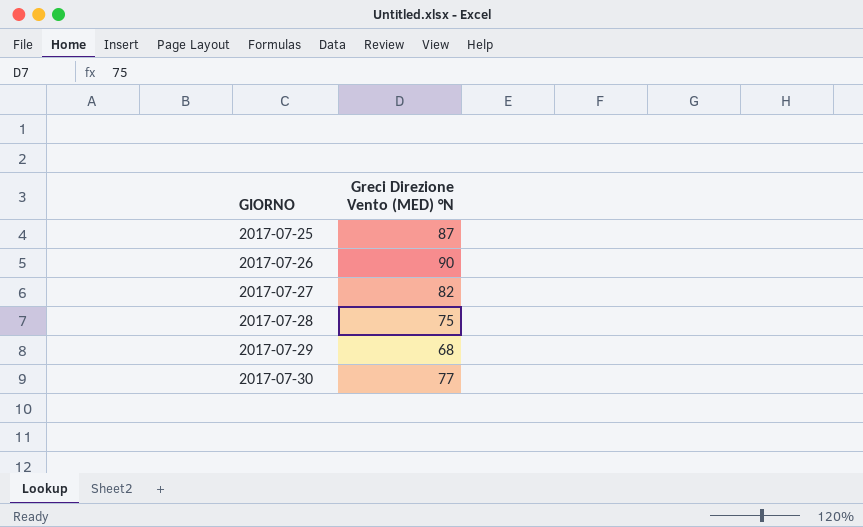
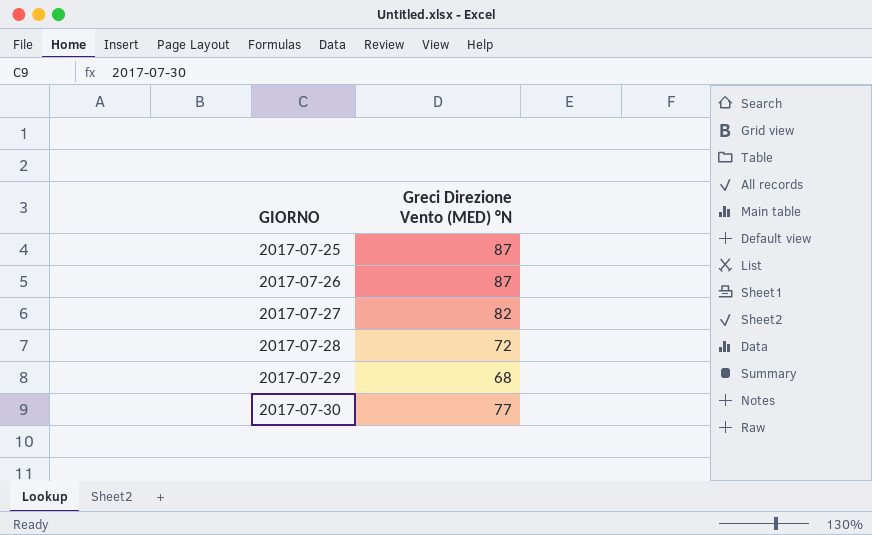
2017-07-26 | Greci Direzione Vento (MED) °N: 90 -> 87
2017-07-28 | Greci Direzione Vento (MED) °N: 75 -> 72

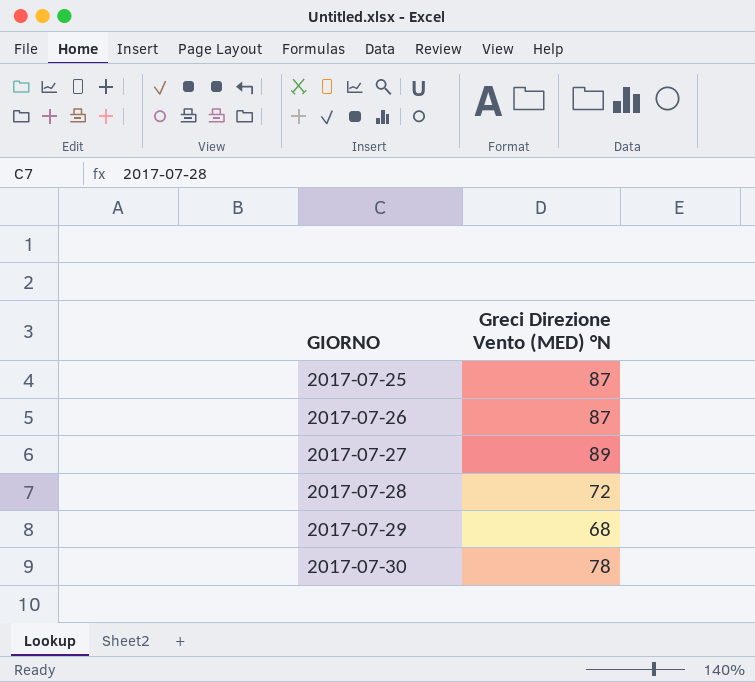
2017-07-27 | Greci Direzione Vento (MED) °N: 82 -> 89
2017-07-30 | Greci Direzione Vento (MED) °N: 77 -> 78

